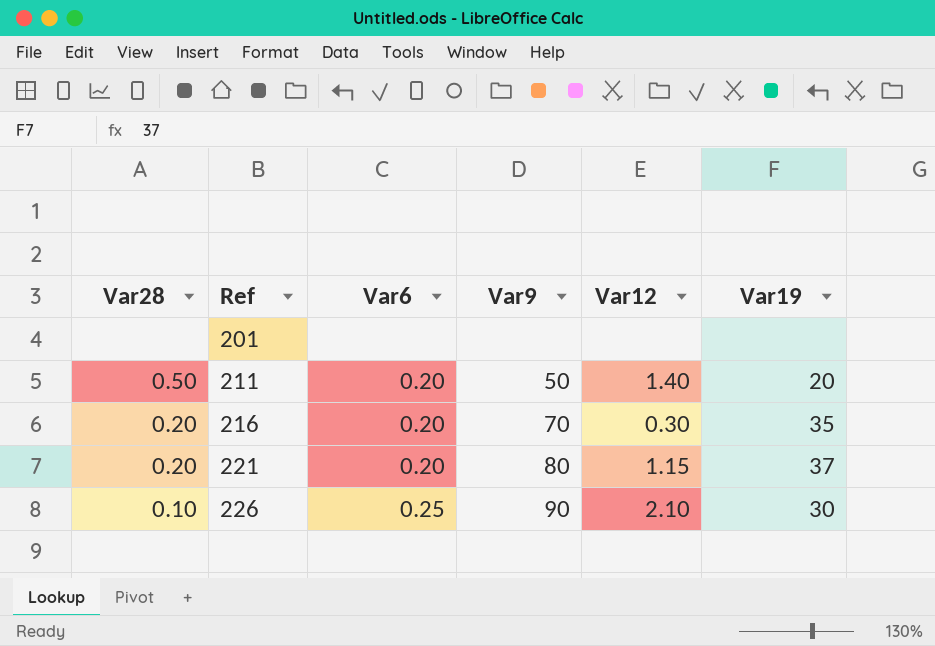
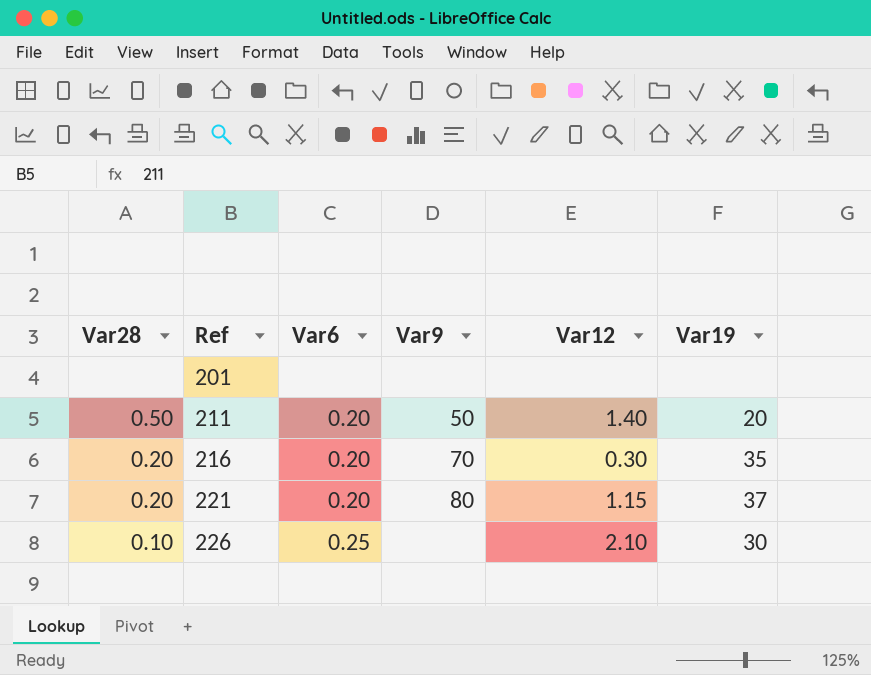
226 | Var9: 90 -> none

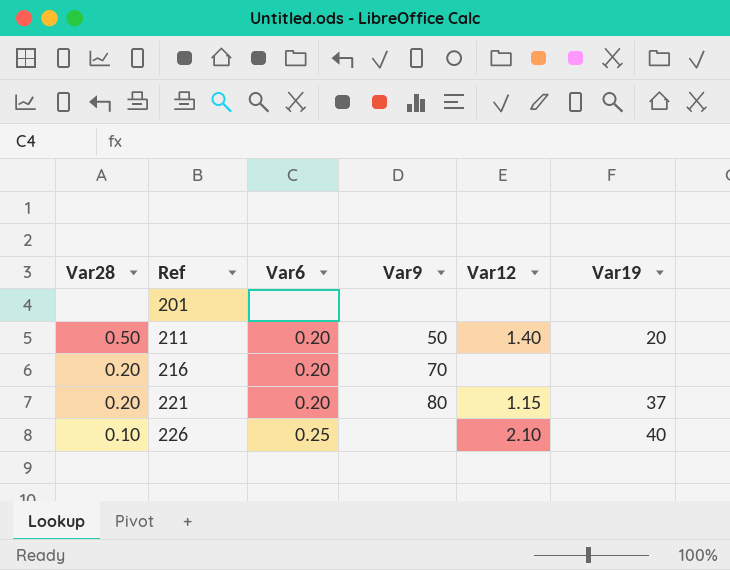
216 | Var12: 0.30 -> none
216 | Var19: 35 -> none
226 | Var19: 30 -> 40

